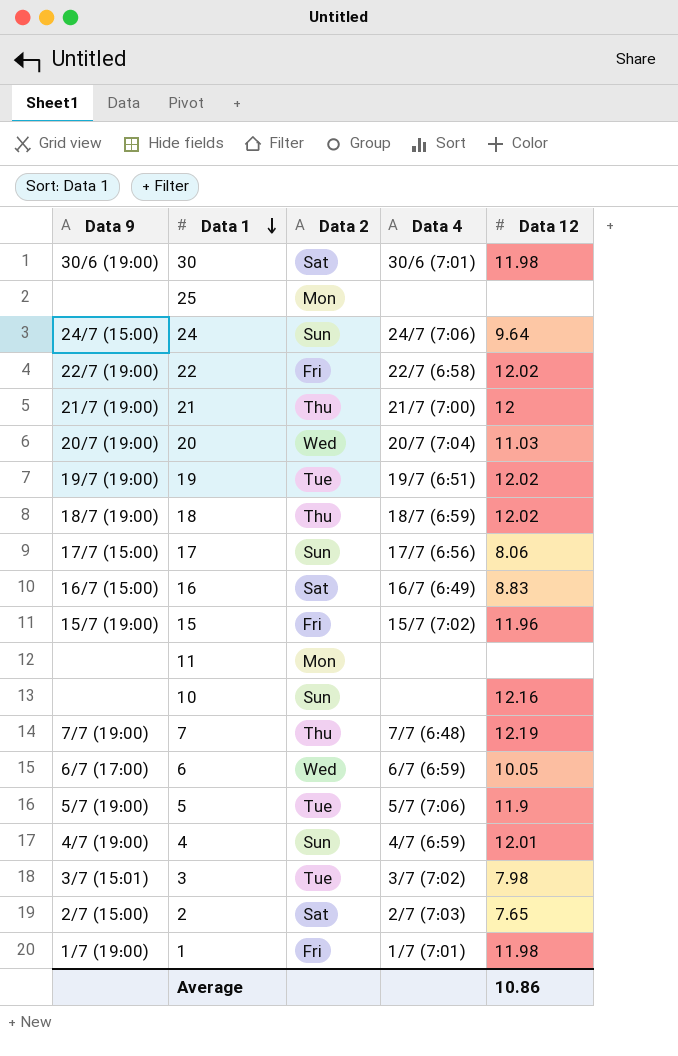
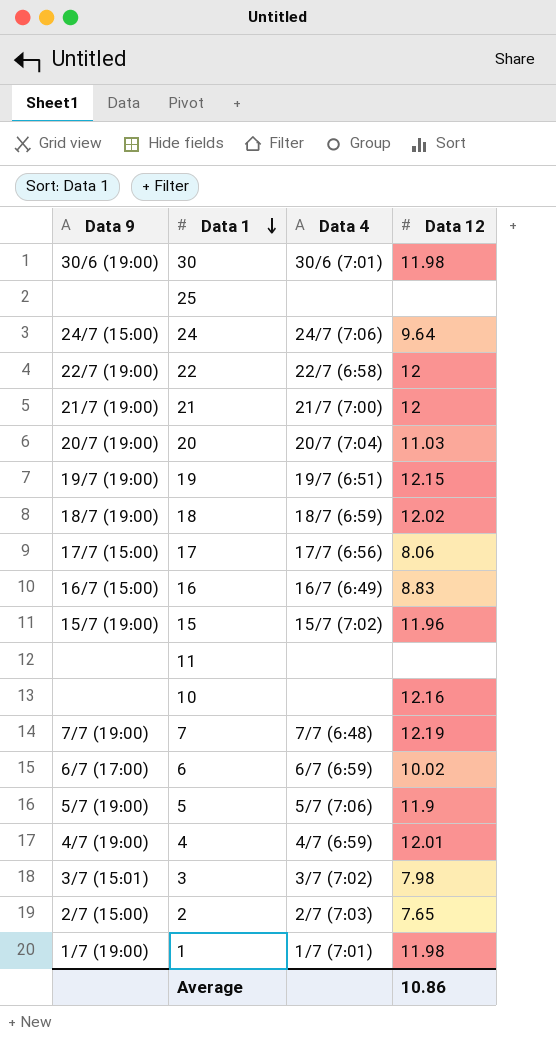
column Data 2 | position: 3 -> none
22 | Data 12: 12.02 -> 12
19 | Data 12: 12.02 -> 12.15
6 | Data 12: 10.05 -> 10.02

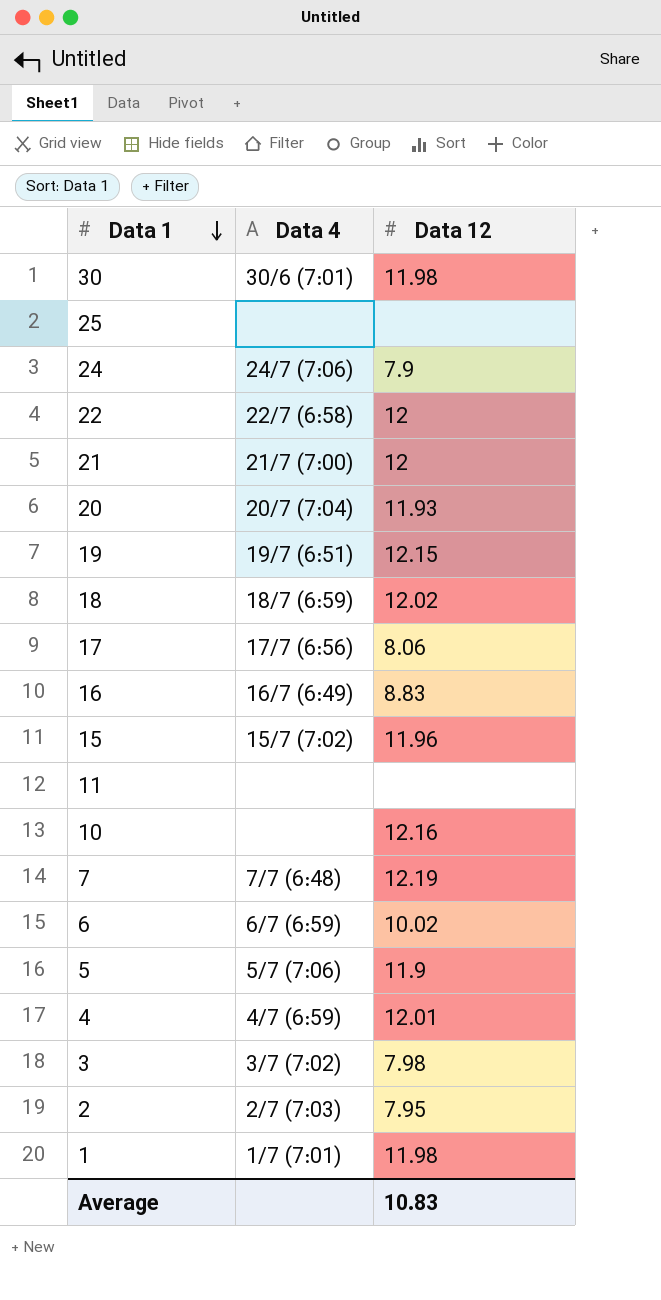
column Data 9 | position: 1 -> none
24 | Data 12: 9.64 -> 7.9
20 | Data 12: 11.03 -> 11.93
2 | Data 12: 7.65 -> 7.95
Average | Data 12: 10.86 -> 10.83

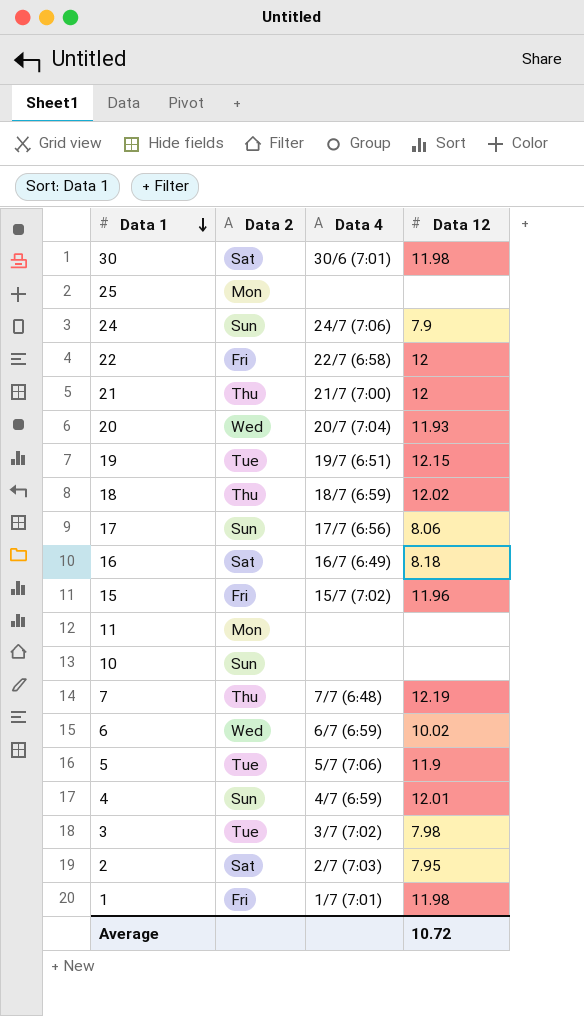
column Data 2 | position: none -> 2
16 | Data 12: 8.83 -> 8.18
10 | Data 12: 12.16 -> none
Average | Data 12: 10.83 -> 10.72

